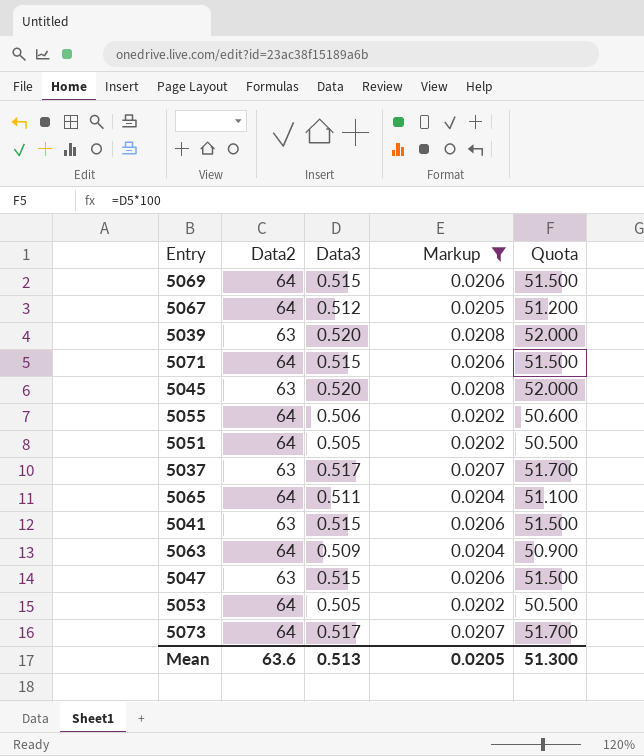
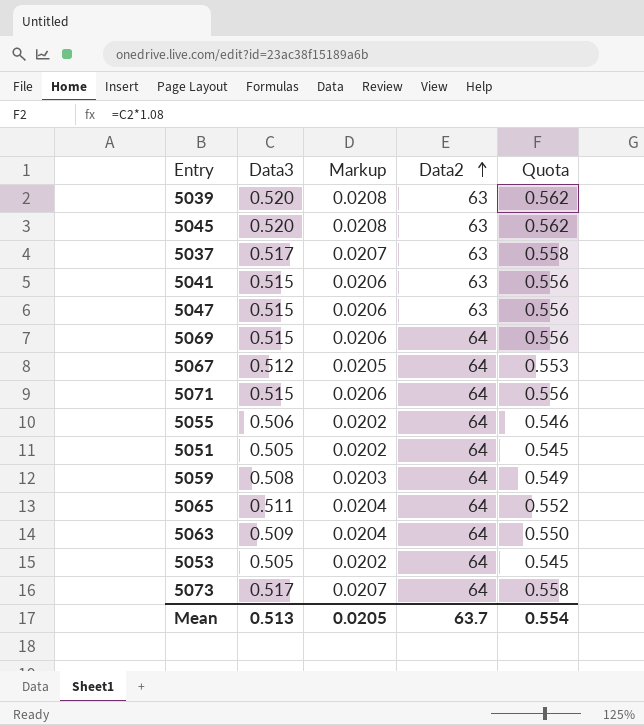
filter: Markup != 0.0203 -> none
row order: none -> Data2 ascending
column Data2 | position: 2 -> 4
column Quota | formula: [Data3] * 100 -> [Data3] * 1.08
Mean | Data2: 63.6 -> 63.7
Mean | Quota: 51.300 -> 0.554

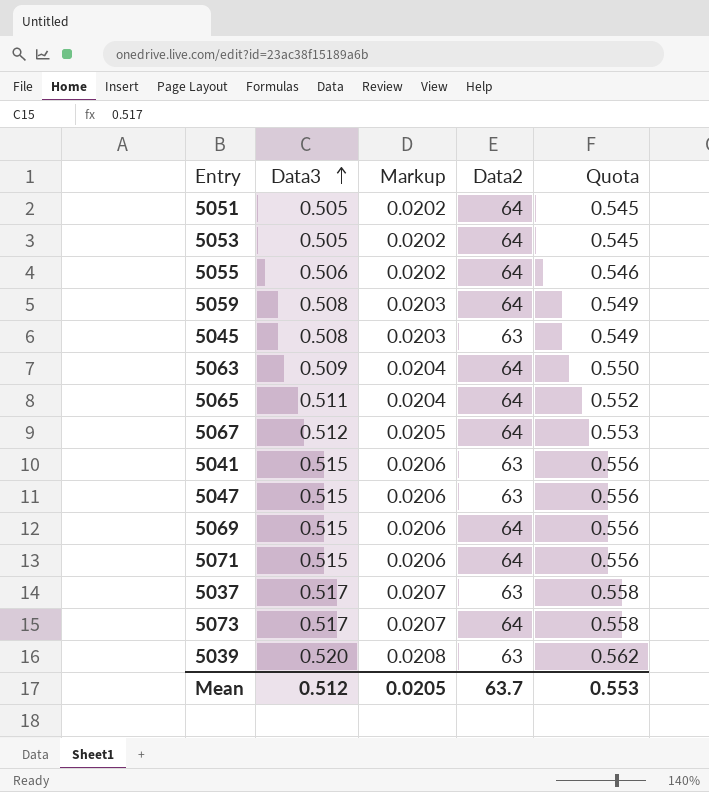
row order: Data2 ascending -> Data3 ascending
5045 | Data3: 0.520 -> 0.508
5045 | Markup: 0.0208 -> 0.0203
5045 | Quota: 0.562 -> 0.549
Mean | Data3: 0.513 -> 0.512
Mean | Quota: 0.554 -> 0.553

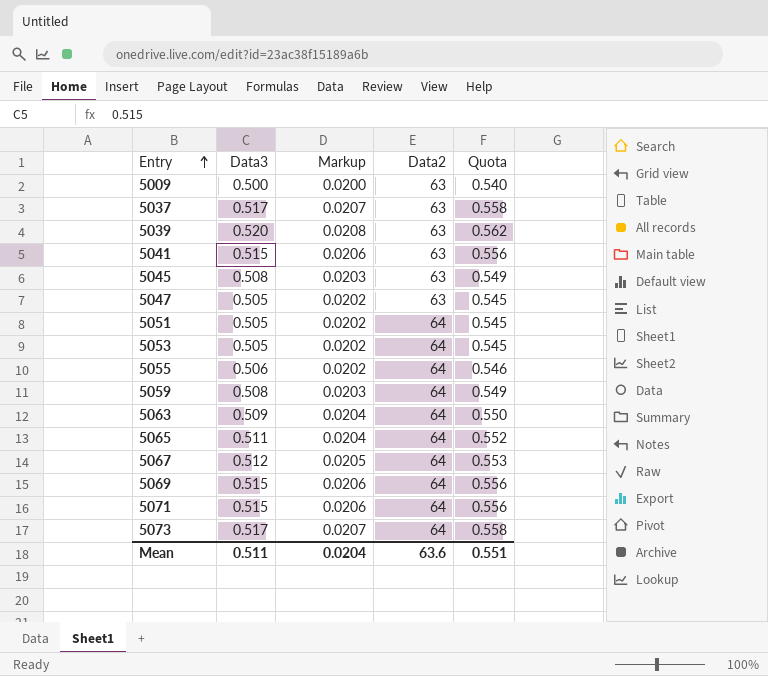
row order: Data3 ascending -> Entry ascending
row 5009: none -> 0.500 | 0.0200 | 63 | 0.540
5047 | Data3: 0.515 -> 0.505
5047 | Markup: 0.0206 -> 0.0202
5047 | Quota: 0.556 -> 0.545
Mean | Data3: 0.512 -> 0.511
Mean | Markup: 0.0205 -> 0.0204
Mean | Data2: 63.7 -> 63.6
Mean | Quota: 0.553 -> 0.551

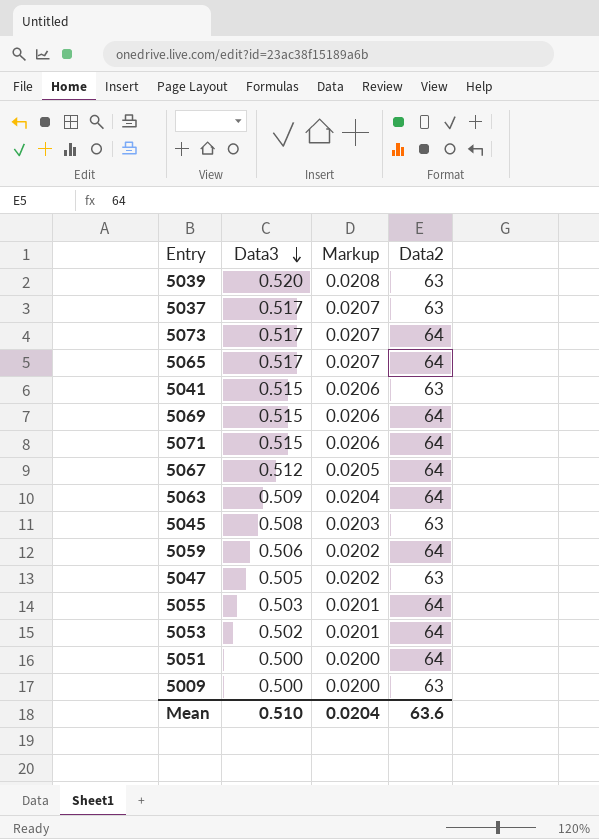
row order: Entry ascending -> Data3 descending
column Quota | formula: [Data3] * 1.08 -> none
5065 | Data3: 0.511 -> 0.517
5065 | Markup: 0.0204 -> 0.0207
5059 | Data3: 0.508 -> 0.506
5059 | Markup: 0.0203 -> 0.0202
5055 | Data3: 0.506 -> 0.503
5055 | Markup: 0.0202 -> 0.0201
5053 | Data3: 0.505 -> 0.502
5053 | Markup: 0.0202 -> 0.0201
5051 | Data3: 0.505 -> 0.500
5051 | Markup: 0.0202 -> 0.0200
Mean | Data3: 0.511 -> 0.510

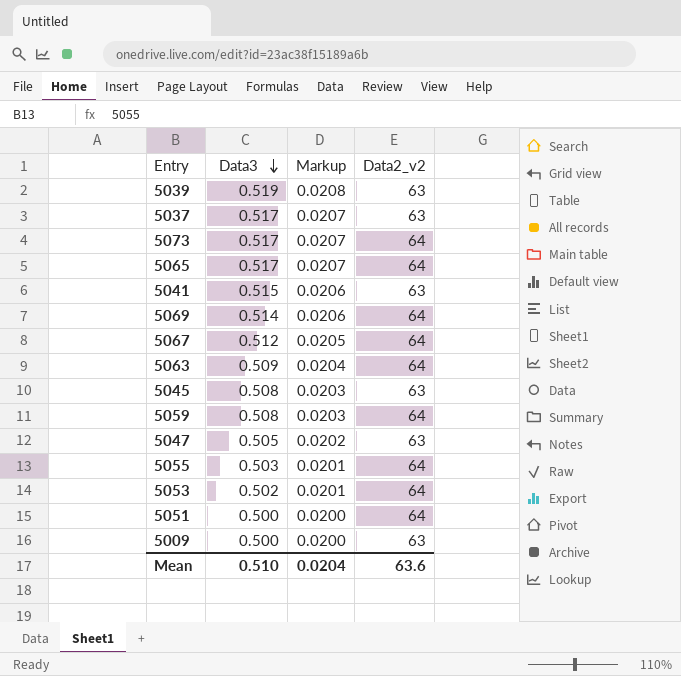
column name: Data2 -> Data2_v2
row 5071: 0.515 | 0.0206 | 64 -> none
5039 | Data3: 0.520 -> 0.519
5069 | Data3: 0.515 -> 0.514
5059 | Data3: 0.506 -> 0.508
5059 | Markup: 0.0202 -> 0.0203

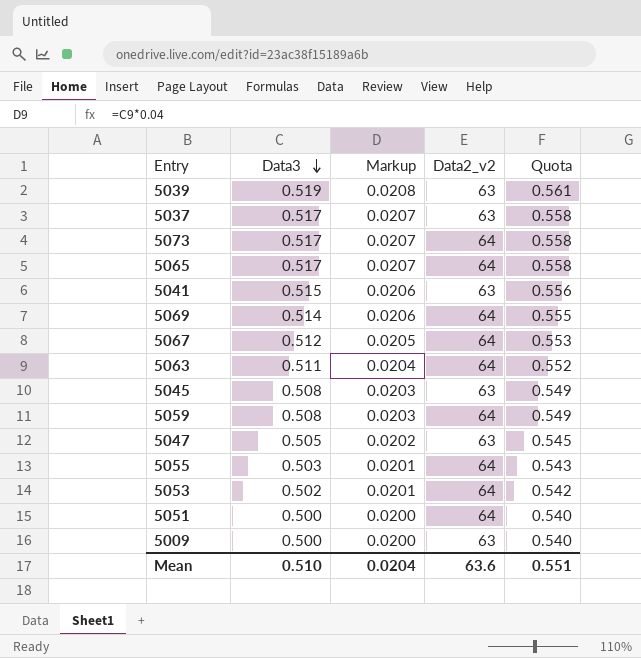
column Quota | formula: none -> [Data3] * 1.08
5063 | Data3: 0.509 -> 0.511

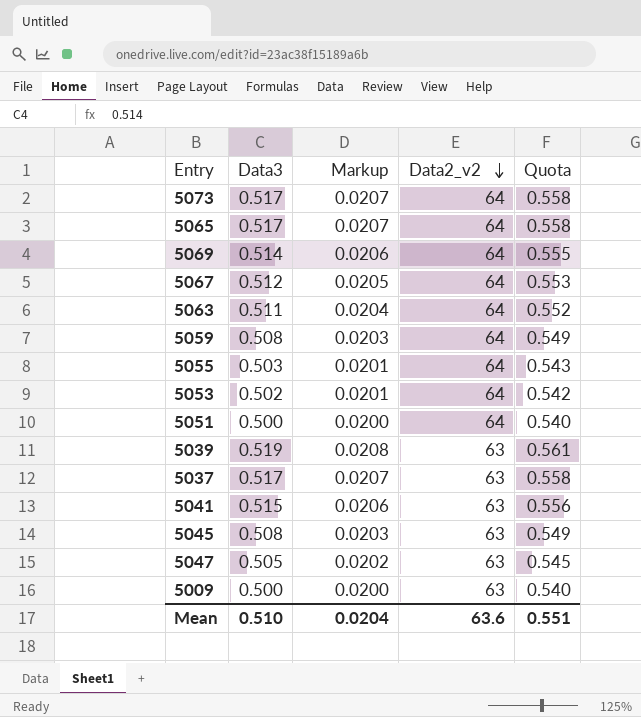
row order: Data3 descending -> Data2_v2 descending

